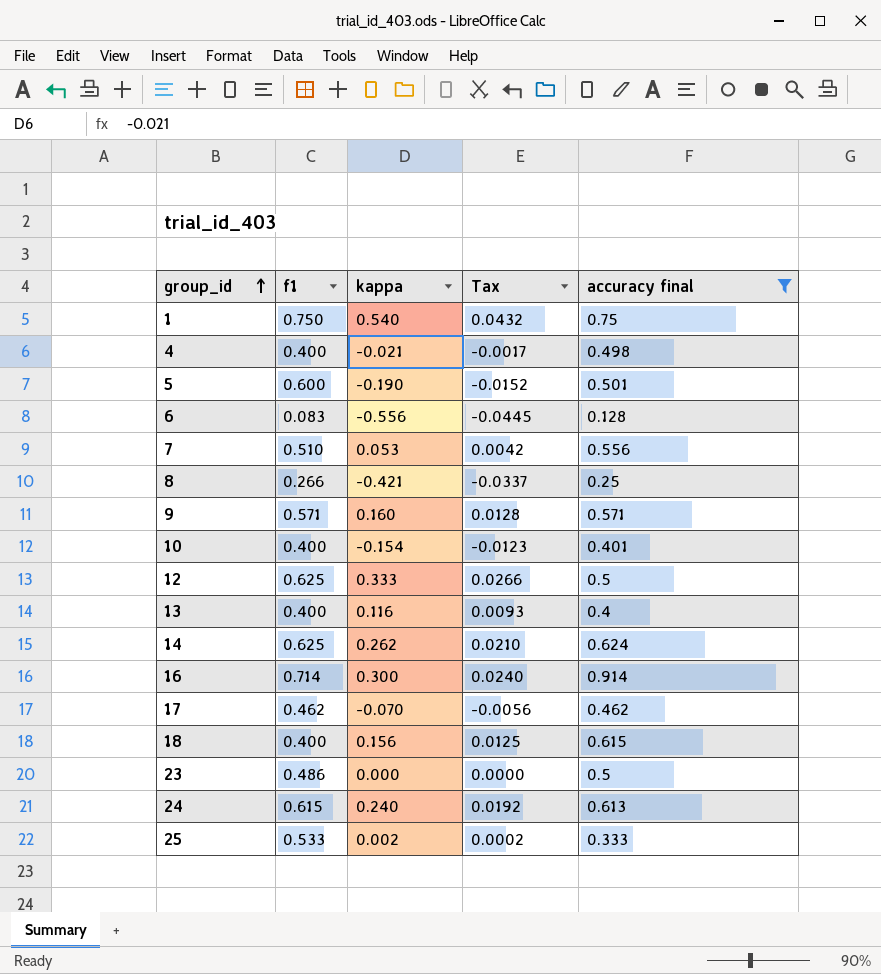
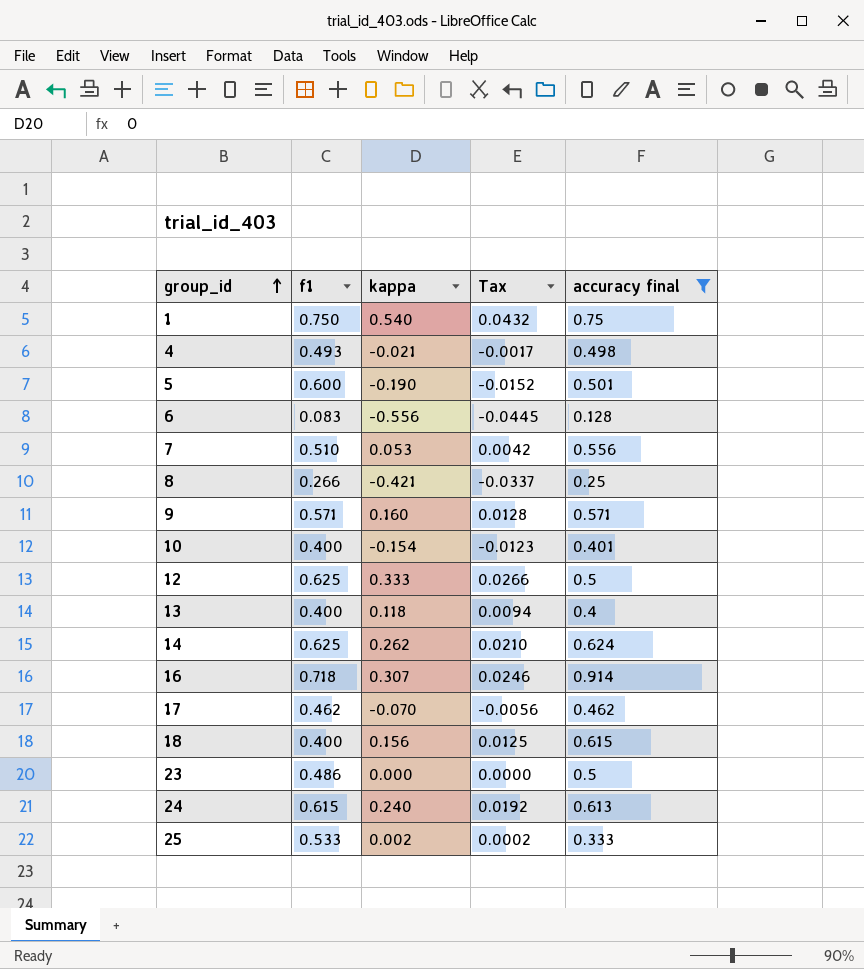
4 | f1: 0.400 -> 0.493
13 | kappa: 0.116 -> 0.118
13 | Tax: 0.0093 -> 0.0094
16 | f1: 0.714 -> 0.718
16 | kappa: 0.300 -> 0.307
16 | Tax: 0.0240 -> 0.0246

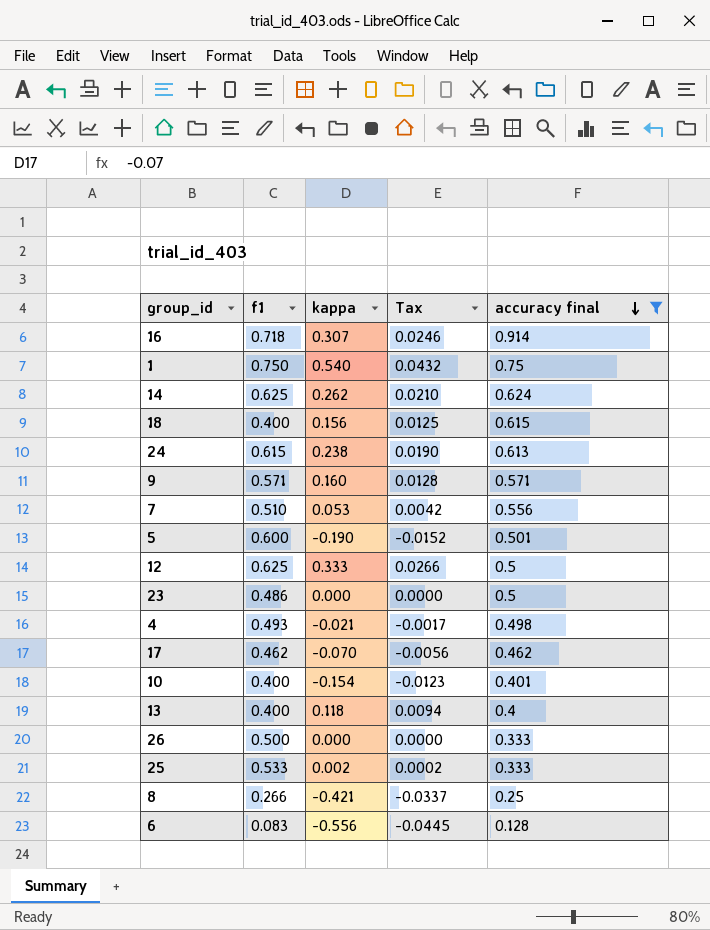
row order: group_id ascending -> accuracy final descending
24 | kappa: 0.240 -> 0.238
24 | Tax: 0.0192 -> 0.0190
row 26: none -> 0.500 | 0.000 | 0.0000 | 0.333

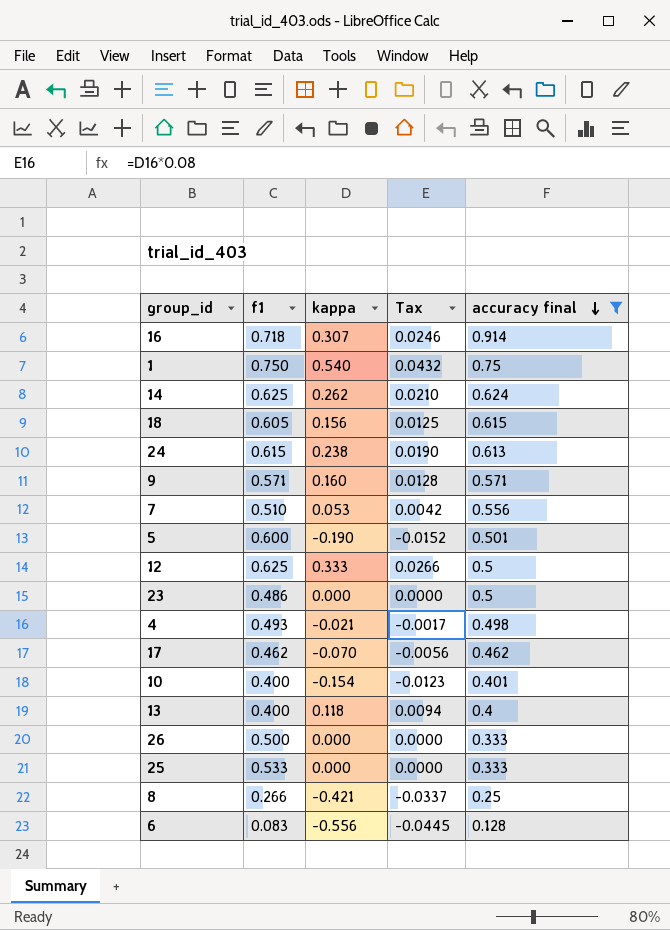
18 | f1: 0.400 -> 0.605
25 | kappa: 0.002 -> 0.000
25 | Tax: 0.0002 -> 0.0000

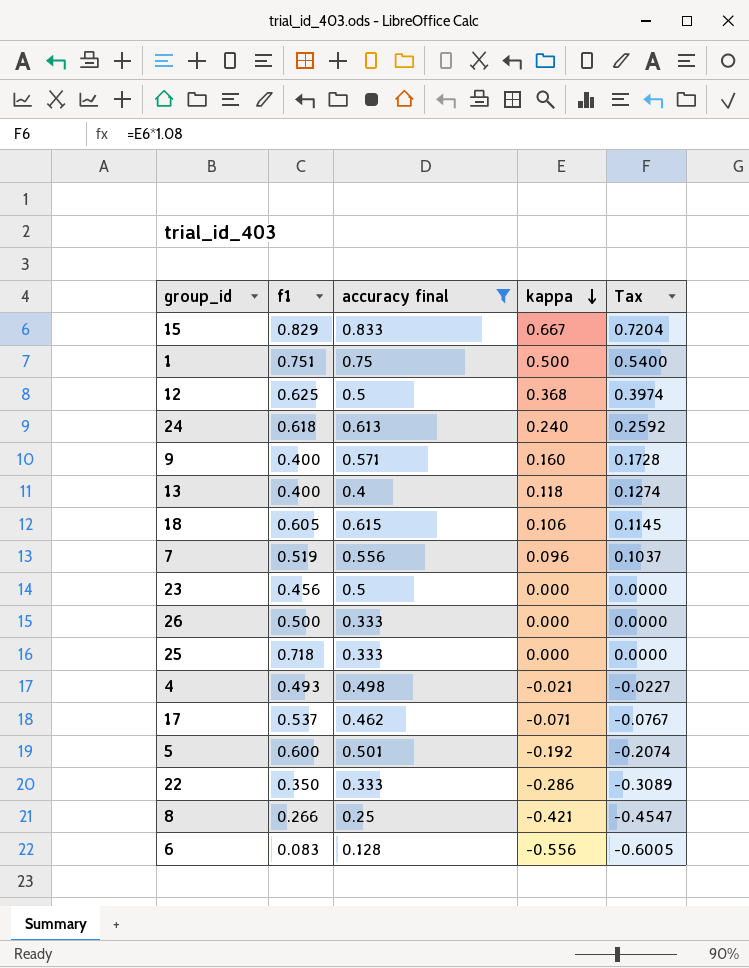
row order: accuracy final descending -> kappa descending
column accuracy final | position: 5 -> 3
column Tax | formula: [kappa] * 0.08 -> [kappa] * 1.08
row 16: 0.718 | 0.307 | 0.0246 | 0.914 -> none
row 14: 0.625 | 0.262 | 0.0210 | 0.624 -> none
row 10: 0.400 | -0.154 | -0.0123 | 0.401 -> none
row 15: none -> 0.829 | 0.833 | 0.667 | 0.7204
1 | f1: 0.750 -> 0.751
1 | kappa: 0.540 -> 0.500
12 | kappa: 0.333 -> 0.368
24 | f1: 0.615 -> 0.618
24 | kappa: 0.238 -> 0.240
9 | f1: 0.571 -> 0.400
18 | kappa: 0.156 -> 0.106
7 | f1: 0.510 -> 0.519
7 | kappa: 0.053 -> 0.096
23 | f1: 0.486 -> 0.456
25 | f1: 0.533 -> 0.718
17 | f1: 0.462 -> 0.537
17 | kappa: -0.070 -> -0.071
5 | kappa: -0.190 -> -0.192
row 22: none -> 0.350 | 0.333 | -0.286 | -0.3089

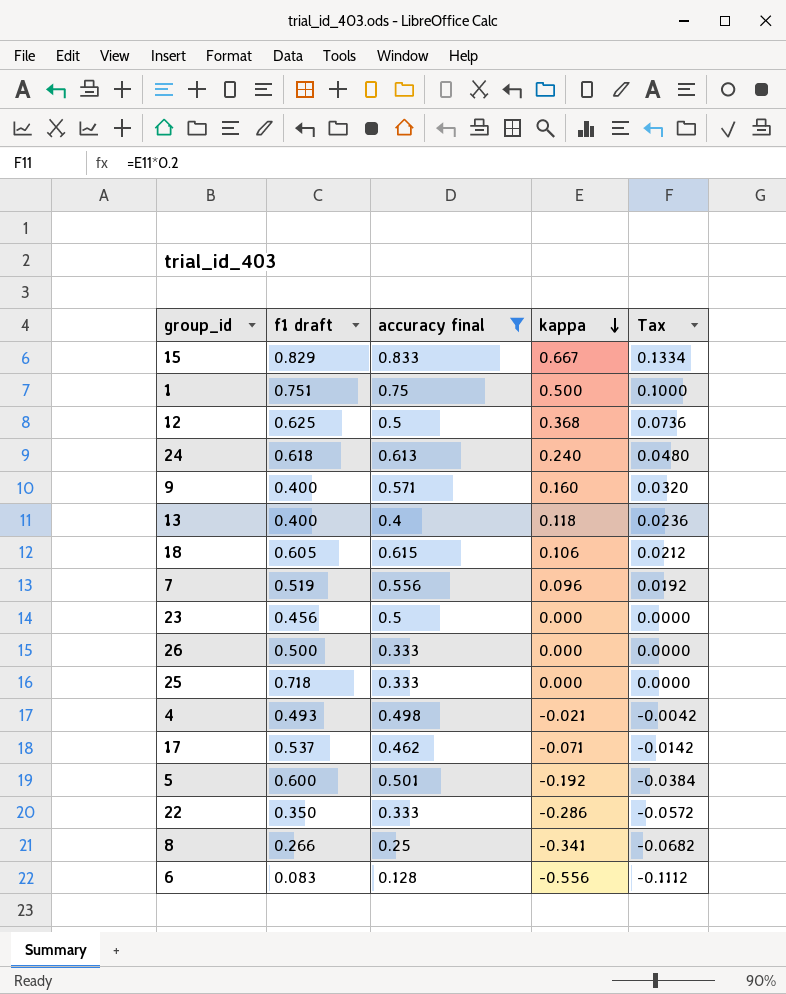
column name: f1 -> f1 draft
column Tax | formula: [kappa] * 1.08 -> [kappa] * 0.2
8 | kappa: -0.421 -> -0.341

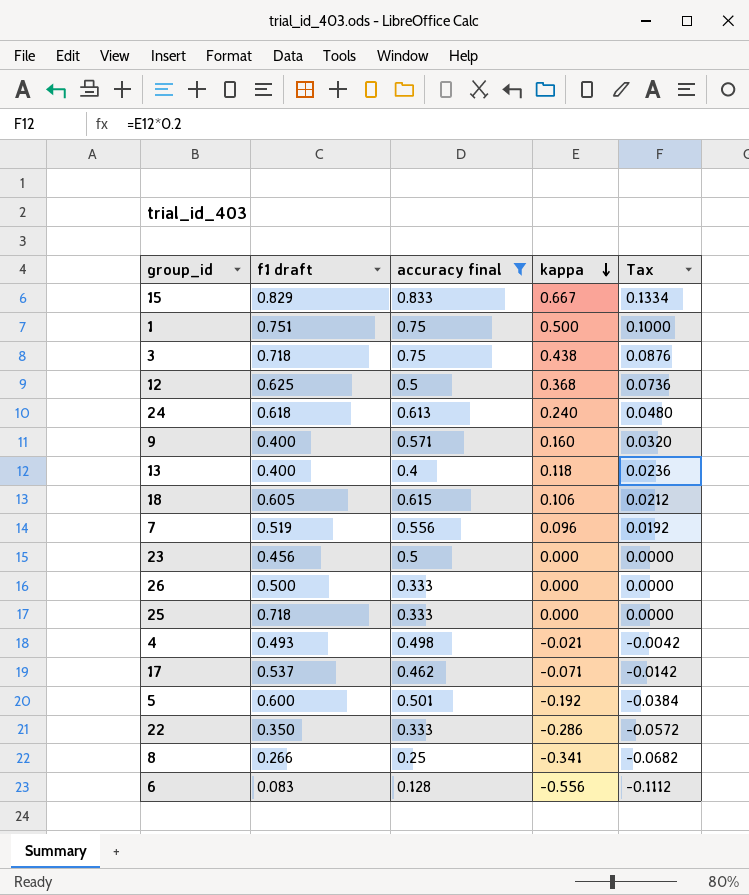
row 3: none -> 0.718 | 0.75 | 0.438 | 0.0876

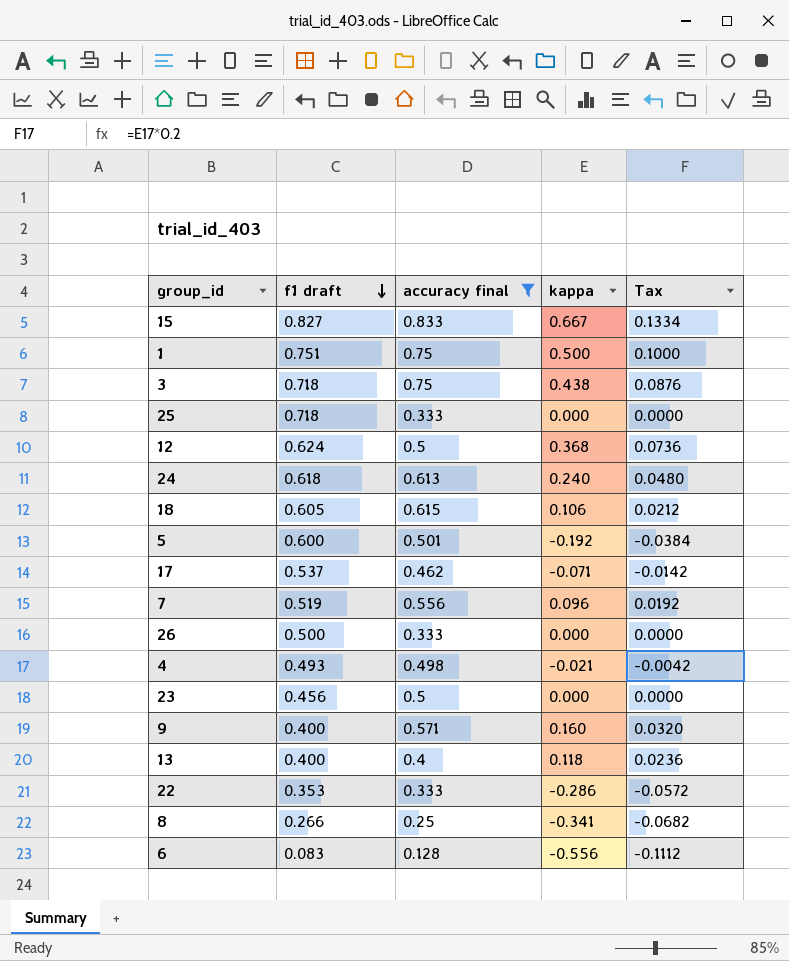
row order: kappa descending -> f1 draft descending
15 | f1 draft: 0.829 -> 0.827
12 | f1 draft: 0.625 -> 0.624
22 | f1 draft: 0.350 -> 0.353

